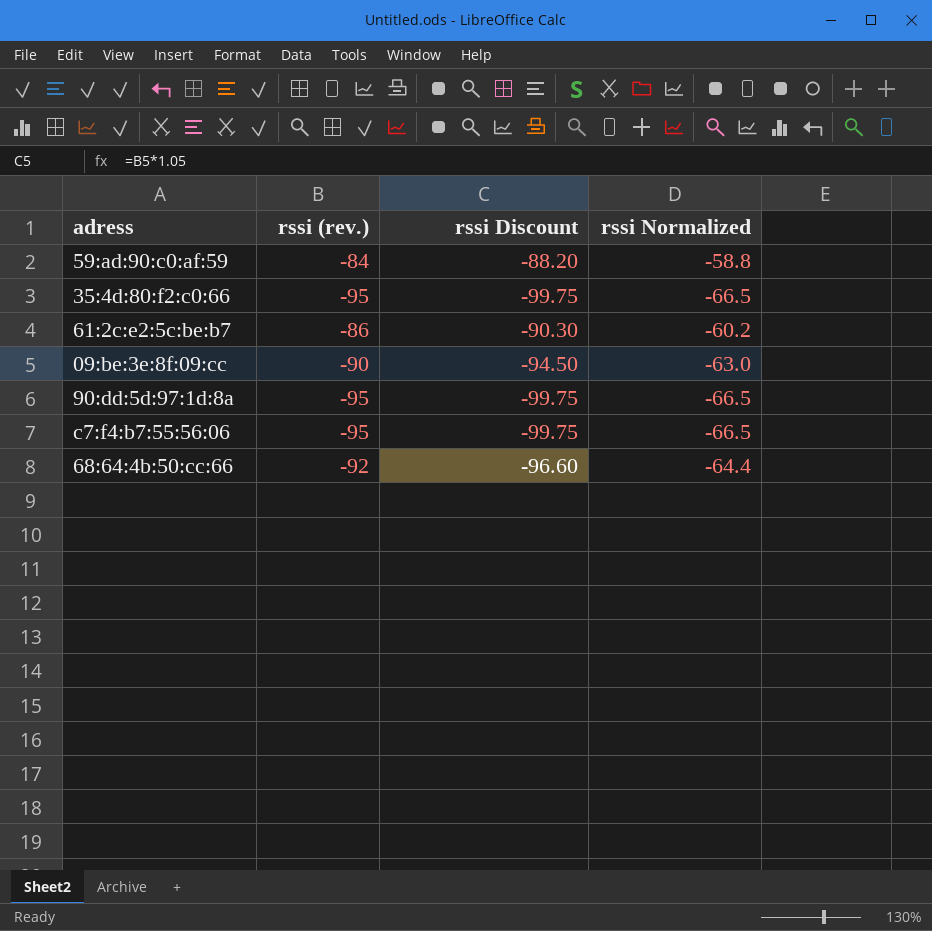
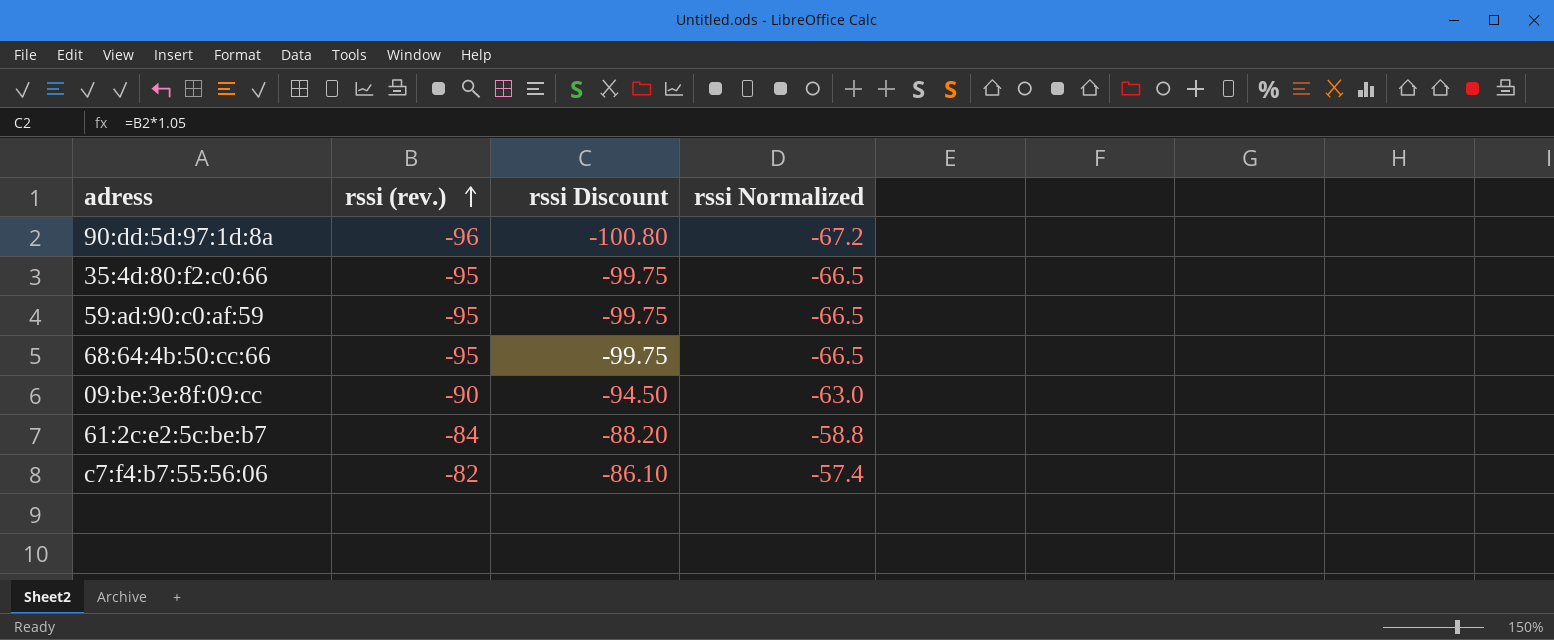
row order: none -> rssi (rev.) ascending
90:dd:5d:97:1d:8a | rssi (rev.): -95 -> -96
90:dd:5d:97:1d:8a | rssi Discount: -99.75 -> -100.80
90:dd:5d:97:1d:8a | rssi Normalized: -66.5 -> -67.2
59:ad:90:c0:af:59 | rssi (rev.): -84 -> -95
59:ad:90:c0:af:59 | rssi Discount: -88.20 -> -99.75
59:ad:90:c0:af:59 | rssi Normalized: -58.8 -> -66.5
68:64:4b:50:cc:66 | rssi (rev.): -92 -> -95
68:64:4b:50:cc:66 | rssi Discount: -96.60 -> -99.75
68:64:4b:50:cc:66 | rssi Normalized: -64.4 -> -66.5
61:2c:e2:5c:be:b7 | rssi (rev.): -86 -> -84
61:2c:e2:5c:be:b7 | rssi Discount: -90.30 -> -88.20
61:2c:e2:5c:be:b7 | rssi Normalized: -60.2 -> -58.8
c7:f4:b7:55:56:06 | rssi (rev.): -95 -> -82
c7:f4:b7:55:56:06 | rssi Discount: -99.75 -> -86.10
c7:f4:b7:55:56:06 | rssi Normalized: -66.5 -> -57.4

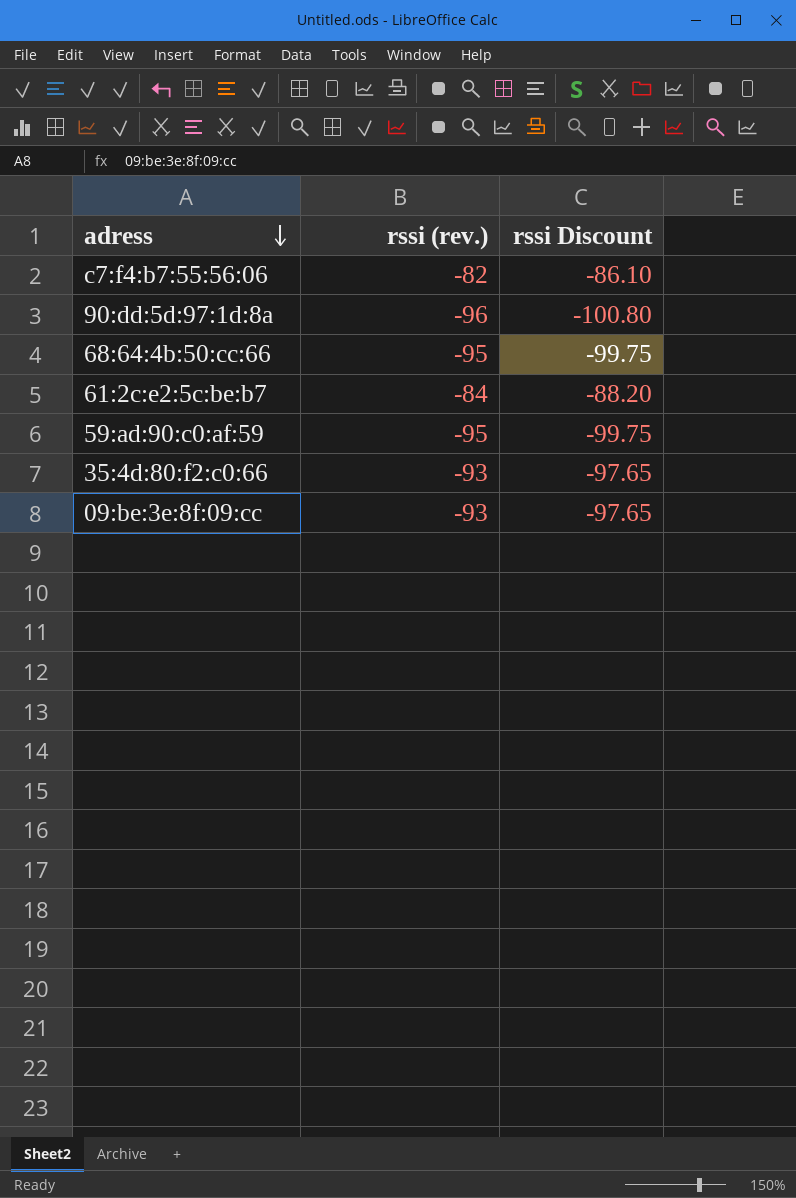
row order: rssi (rev.) ascending -> adress descending
column rssi Normalized | formula: [rssi (rev.)] * 0.7 -> none
35:4d:80:f2:c0:66 | rssi (rev.): -95 -> -93
35:4d:80:f2:c0:66 | rssi Discount: -99.75 -> -97.65
09:be:3e:8f:09:cc | rssi (rev.): -90 -> -93
09:be:3e:8f:09:cc | rssi Discount: -94.50 -> -97.65

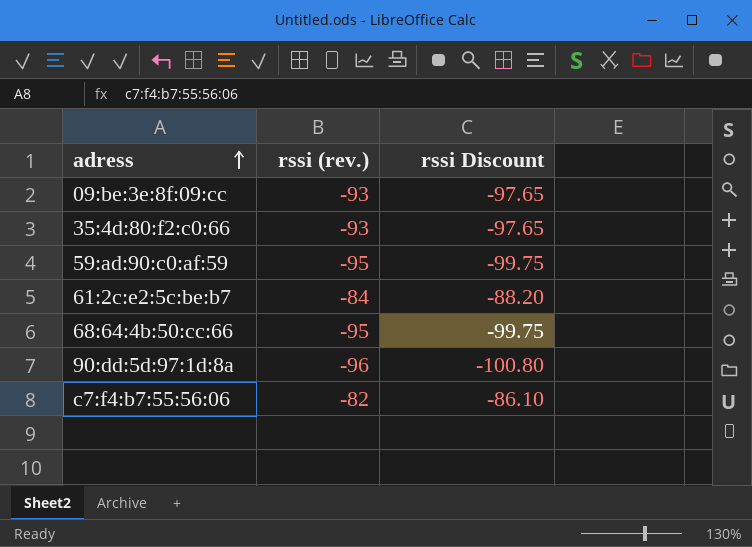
row order: adress descending -> adress ascending

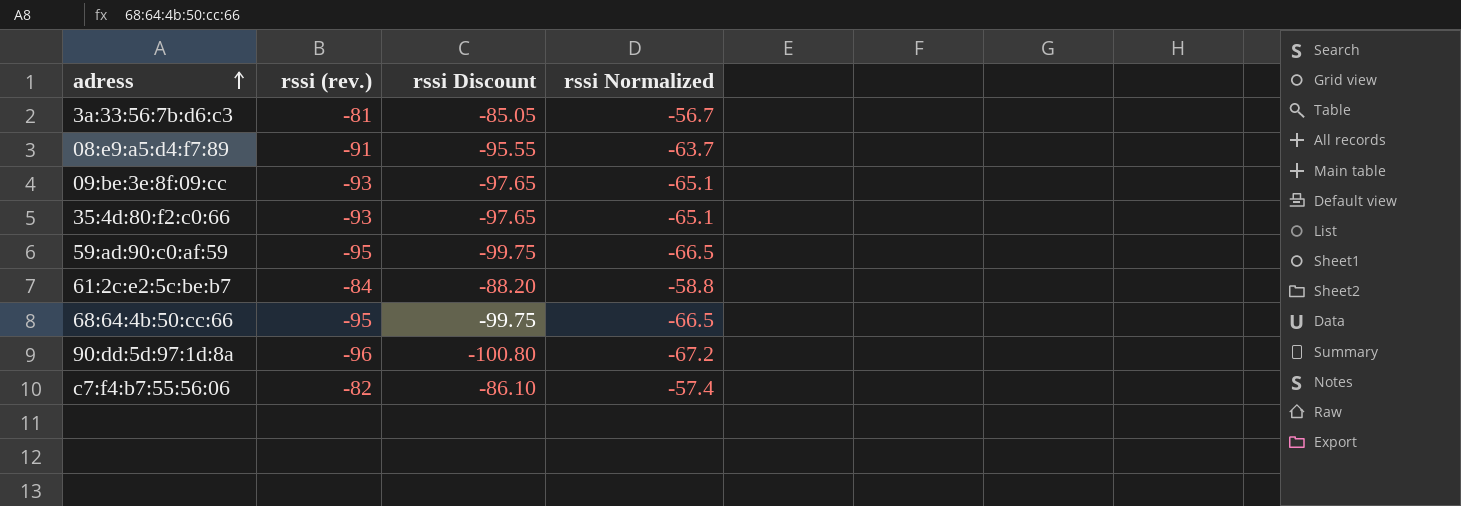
column rssi Normalized | formula: none -> [rssi (rev.)] * 0.7
row 3a:33:56:7b:d6:c3: none -> -81 | -85.05 | -56.7
row 08:e9:a5:d4:f7:89: none -> -91 | -95.55 | -63.7

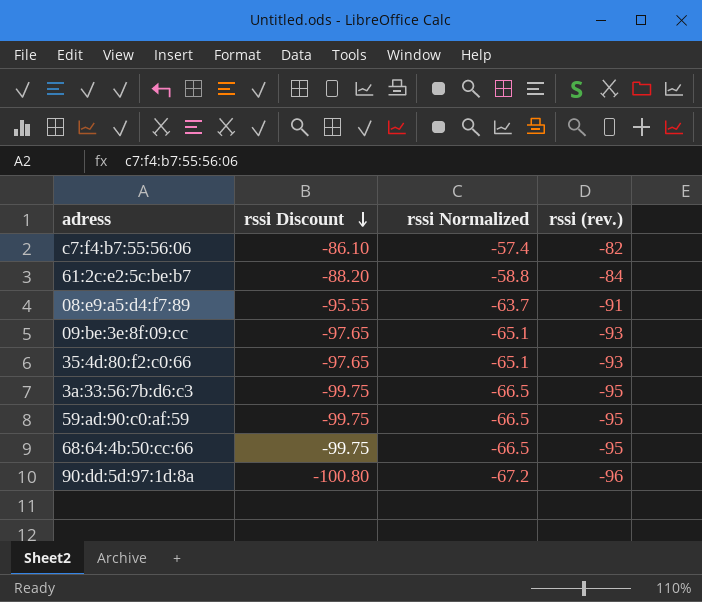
row order: adress ascending -> rssi Discount descending
column rssi (rev.) | position: 2 -> 4
3a:33:56:7b:d6:c3 | rssi Discount: -85.05 -> -99.75
3a:33:56:7b:d6:c3 | rssi Normalized: -56.7 -> -66.5
3a:33:56:7b:d6:c3 | rssi (rev.): -81 -> -95

